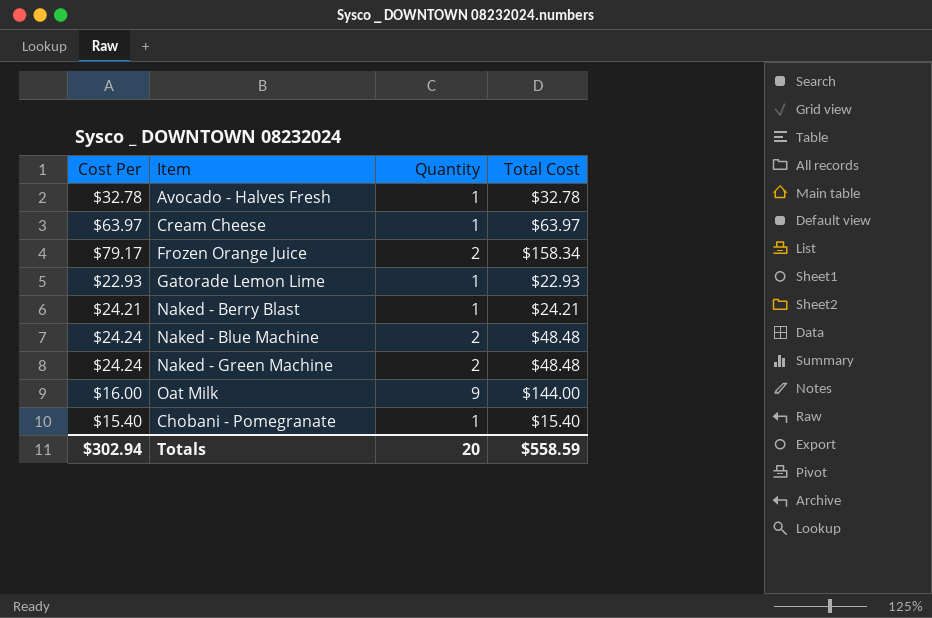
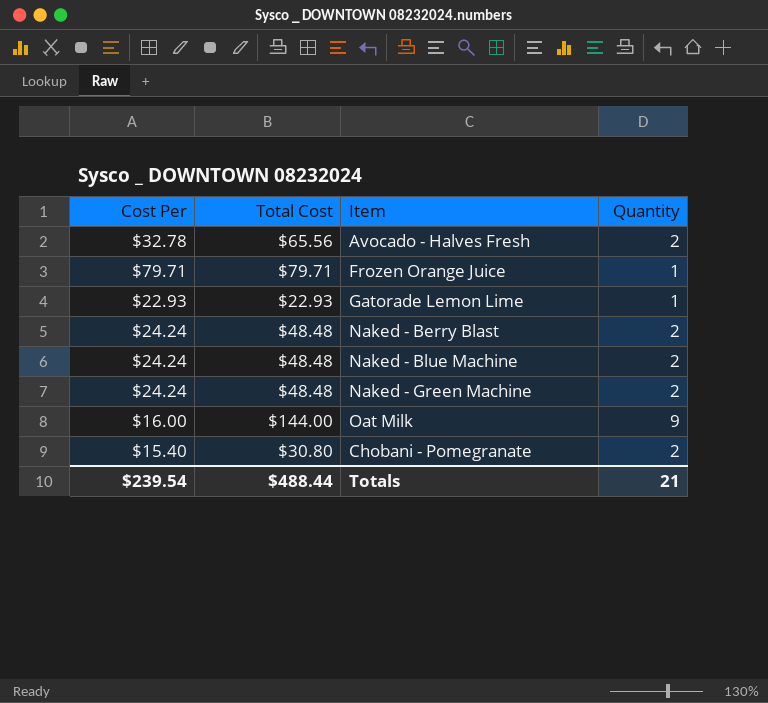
column Total Cost | position: 4 -> 2
row Cream Cheese: $63.97 | 1 | $63.97 -> none
Avocado - Halves Fresh | Total Cost: $32.78 -> $65.56
Avocado - Halves Fresh | Quantity: 1 -> 2
Frozen Orange Juice | Cost Per: $79.17 -> $79.71
Frozen Orange Juice | Total Cost: $158.34 -> $79.71
Frozen Orange Juice | Quantity: 2 -> 1
Naked - Berry Blast | Cost Per: $24.21 -> $24.24
Naked - Berry Blast | Total Cost: $24.21 -> $48.48
Naked - Berry Blast | Quantity: 1 -> 2
Chobani - Pomegranate | Total Cost: $15.40 -> $30.80
Chobani - Pomegranate | Quantity: 1 -> 2
Totals | Cost Per: $302.94 -> $239.54
Totals | Total Cost: $558.59 -> $488.44
Totals | Quantity: 20 -> 21

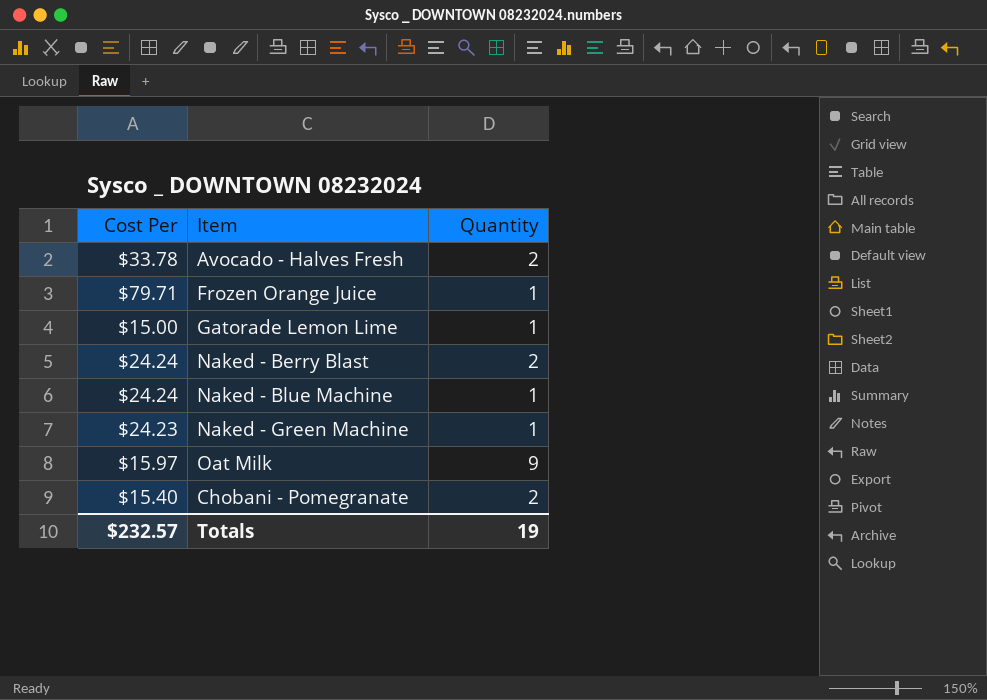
column Total Cost | formula: [Cost Per] * [Quantity] -> none
Avocado - Halves Fresh | Cost Per: $32.78 -> $33.78
Gatorade Lemon Lime | Cost Per: $22.93 -> $15.00
Naked - Blue Machine | Quantity: 2 -> 1
Naked - Green Machine | Cost Per: $24.24 -> $24.23
Naked - Green Machine | Quantity: 2 -> 1
Oat Milk | Cost Per: $16.00 -> $15.97
Totals | Cost Per: $239.54 -> $232.57
Totals | Quantity: 21 -> 19

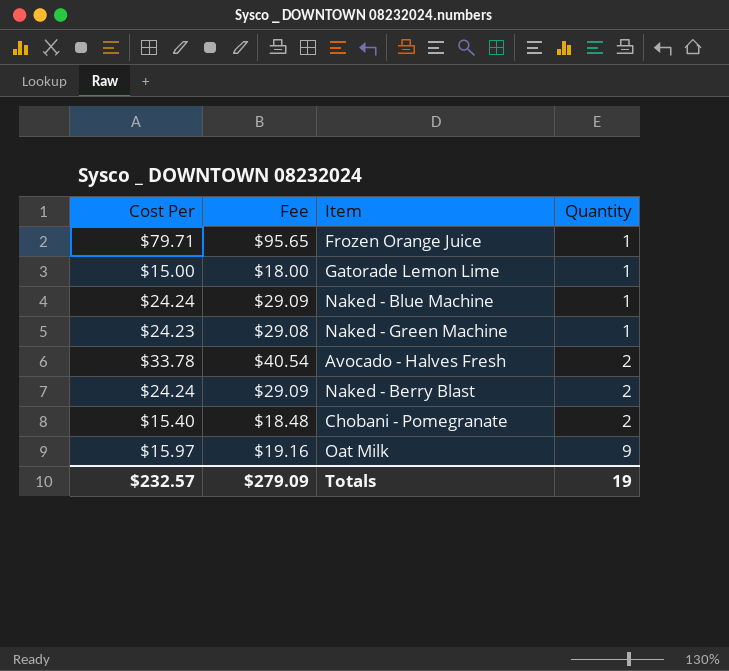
row order: none -> Quantity ascending
column Fee | formula: none -> [Cost Per] * 1.2

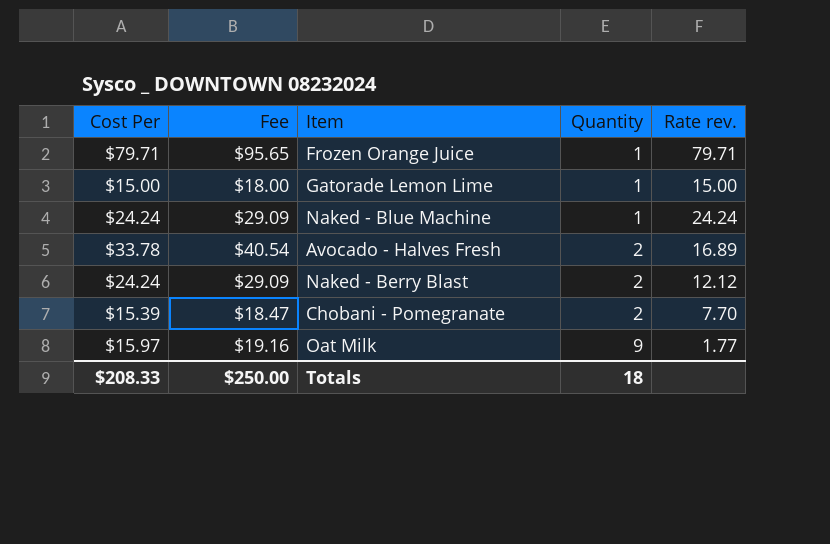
column Rate rev. | formula: none -> [Cost Per] / [Quantity]
row Naked - Green Machine: $24.23 | $29.08 | 1 -> none
Chobani - Pomegranate | Cost Per: $15.40 -> $15.39
Chobani - Pomegranate | Fee: $18.48 -> $18.47
Totals | Cost Per: $232.57 -> $208.33
Totals | Fee: $279.09 -> $250.00
Totals | Quantity: 19 -> 18

